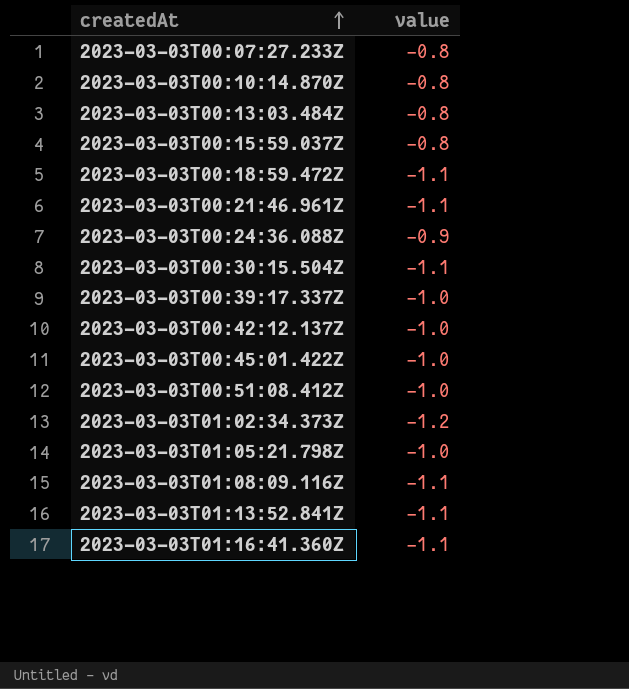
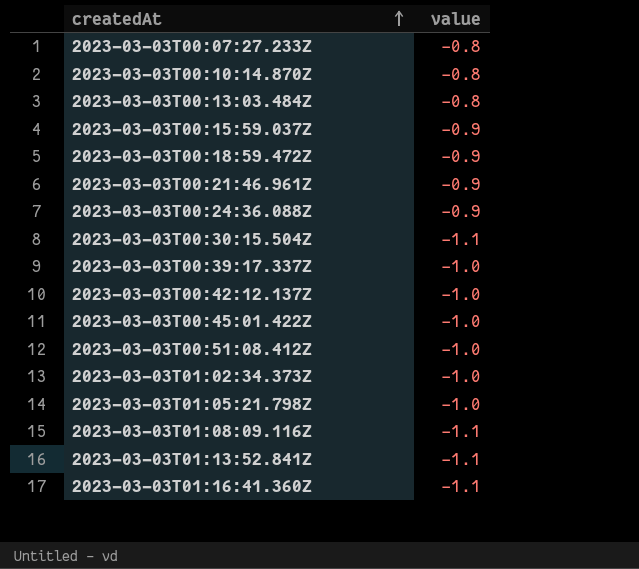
2023-03-03T00:15:59.037Z | value: -0.8 -> -0.9
2023-03-03T00:18:59.472Z | value: -1.1 -> -0.9
2023-03-03T00:21:46.961Z | value: -1.1 -> -0.9
2023-03-03T01:02:34.373Z | value: -1.2 -> -1.0

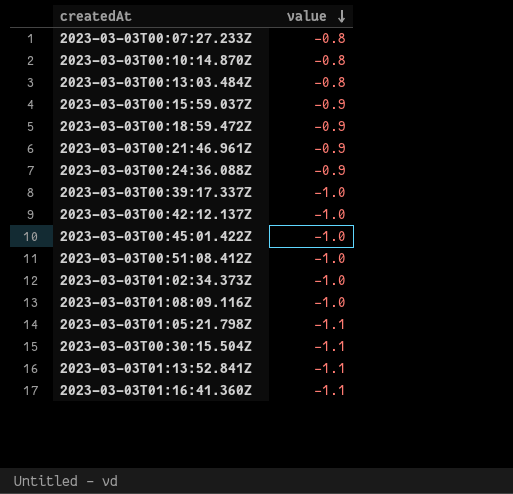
row order: createdAt ascending -> value descending
2023-03-03T01:08:09.116Z | value: -1.1 -> -1.0
2023-03-03T01:05:21.798Z | value: -1.0 -> -1.1

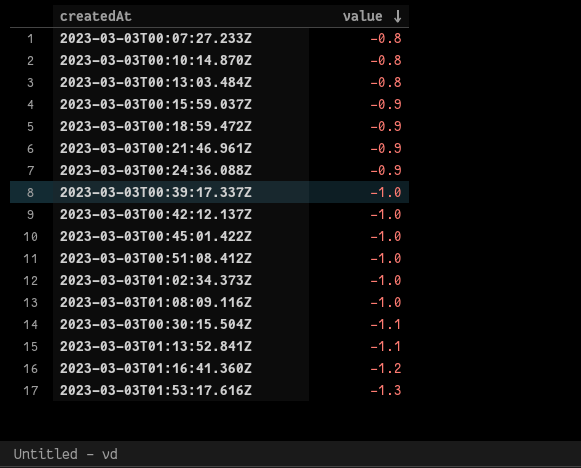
row 2023-03-03T01:05:21.798Z: -1.1 -> none
2023-03-03T01:16:41.360Z | value: -1.1 -> -1.2
row 2023-03-03T01:53:17.616Z: none -> -1.3

